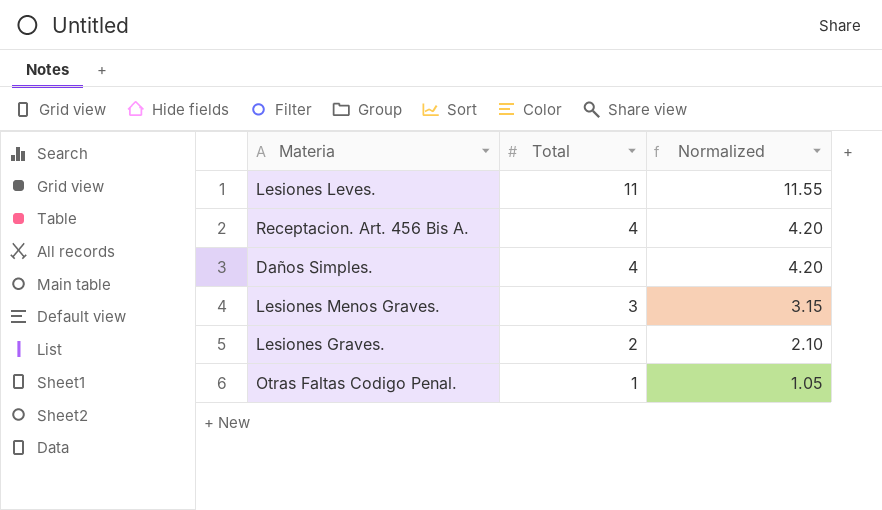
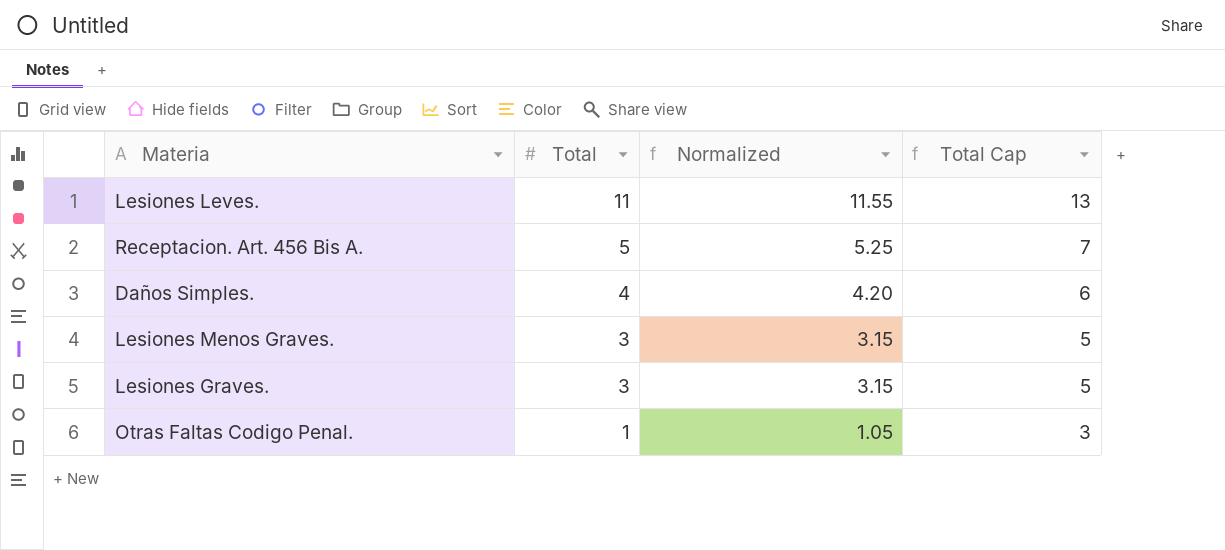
column Total Cap | formula: none -> [Total] + 2
Receptacion. Art. 456 Bis A. | Total: 4 -> 5
Receptacion. Art. 456 Bis A. | Normalized: 4.20 -> 5.25
Lesiones Graves. | Total: 2 -> 3
Lesiones Graves. | Normalized: 2.10 -> 3.15

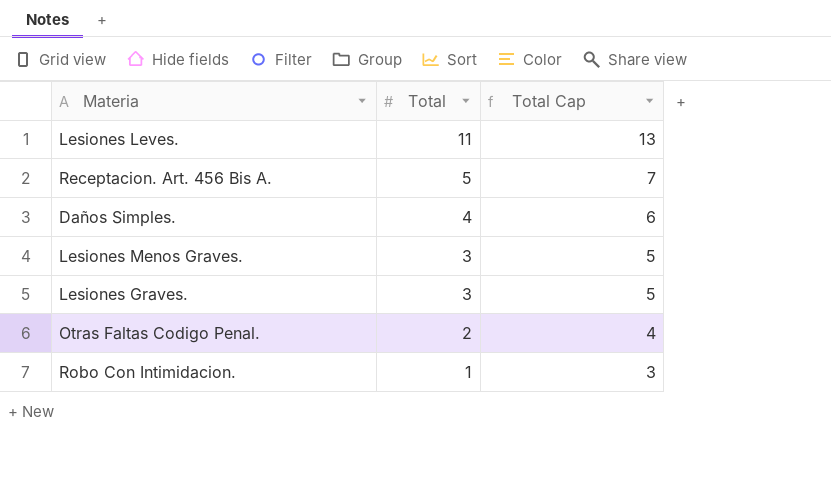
column Normalized | formula: [Total] * 1.05 -> none
Otras Faltas Codigo Penal. | Total: 1 -> 2
Otras Faltas Codigo Penal. | Total Cap: 3 -> 4
row Robo Con Intimidacion.: none -> 1 | 3

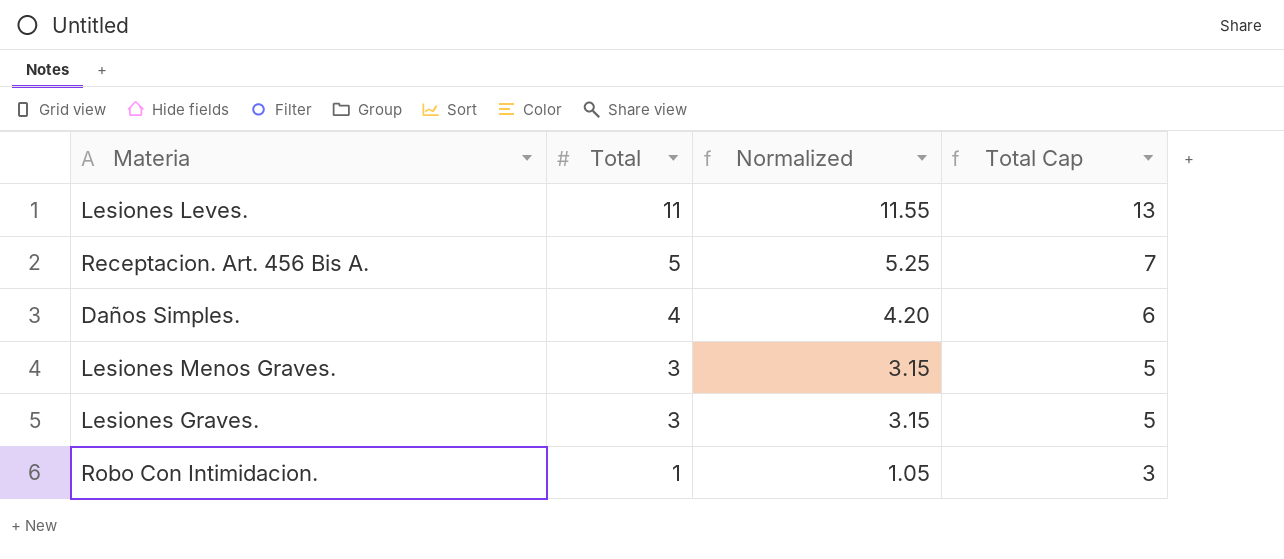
column Normalized | formula: none -> [Total] * 1.05
row Otras Faltas Codigo Penal.: 2 | 4 -> none

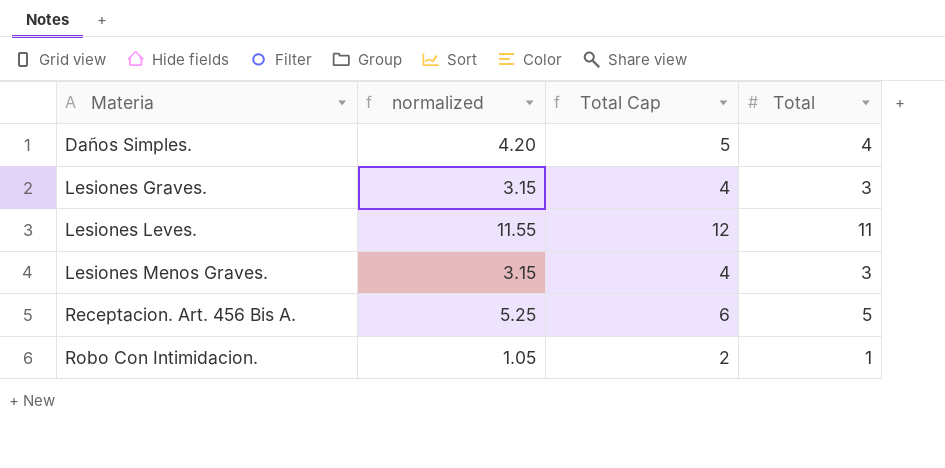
row order: Total descending -> Materia ascending
column name: Normalized -> normalized
column Total Cap | formula: [Total] + 2 -> [Total] + 1
column Total | position: 2 -> 4

